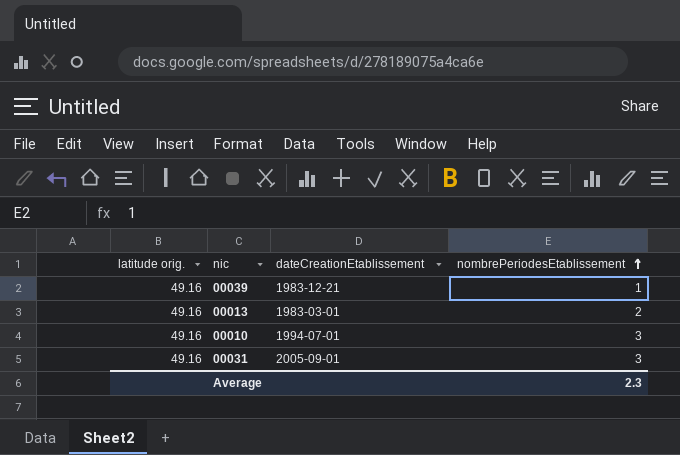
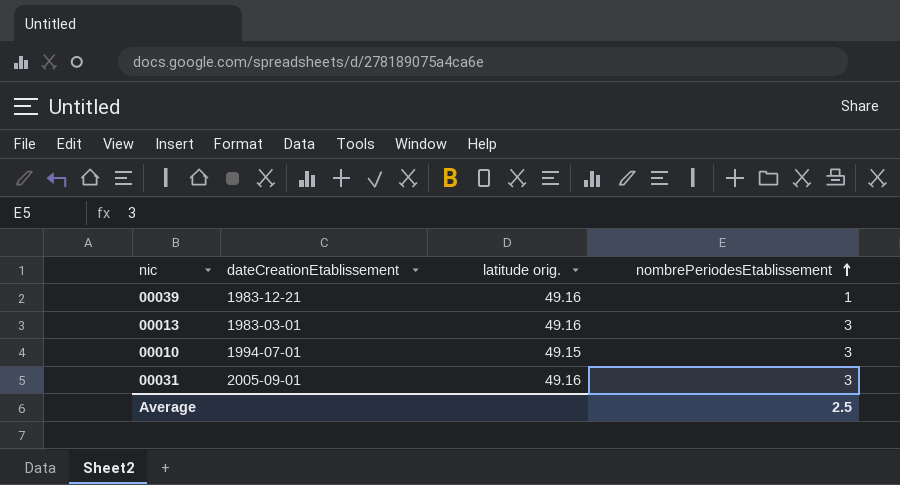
column latitude orig. | position: 1 -> 3
00013 | nombrePeriodesEtablissement: 2 -> 3
00010 | latitude orig.: 49.16 -> 49.15
Average | nombrePeriodesEtablissement: 2.3 -> 2.5

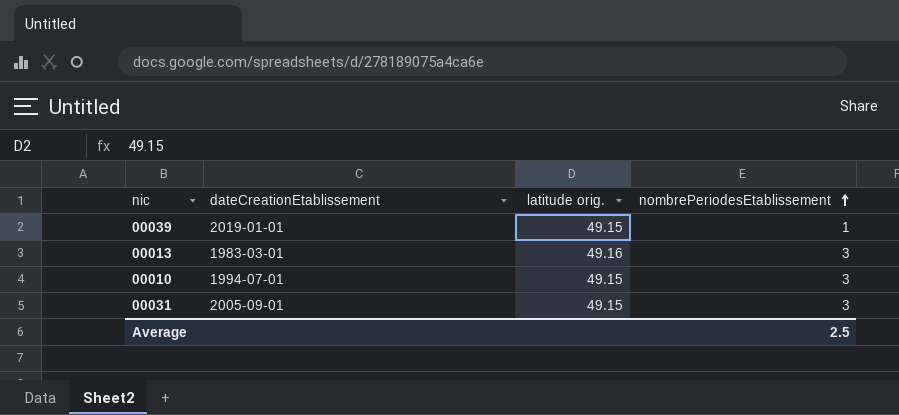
00039 | dateCreationEtablissement: 1983-12-21 -> 2019-01-01
00039 | latitude orig.: 49.16 -> 49.15
00031 | latitude orig.: 49.16 -> 49.15

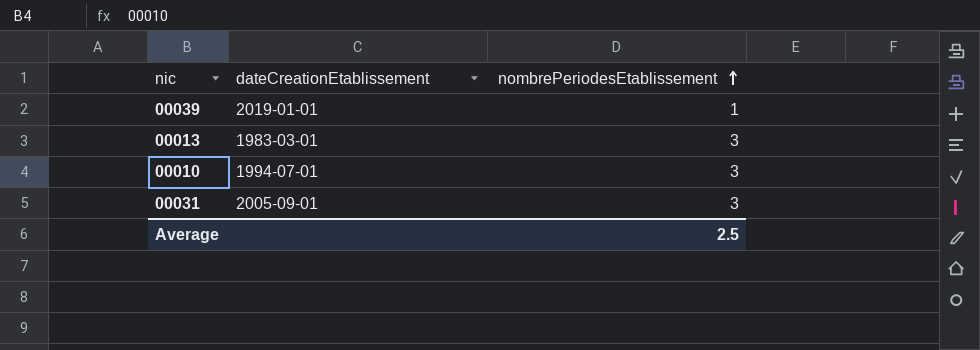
column latitude orig. | position: 3 -> none

